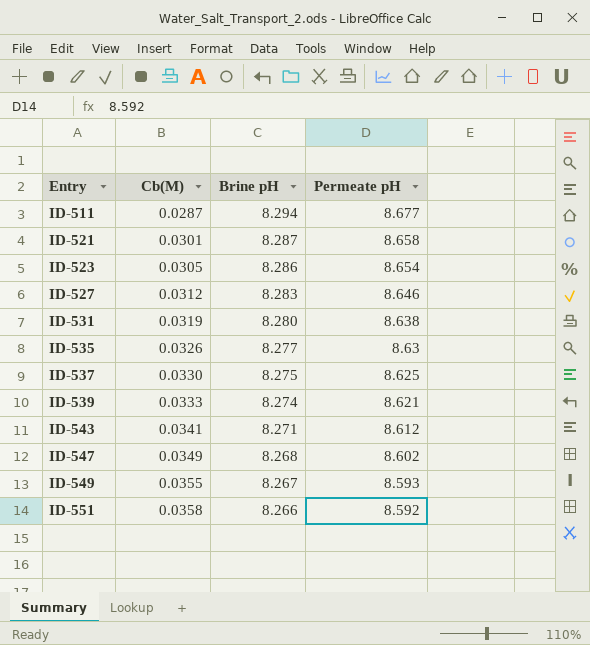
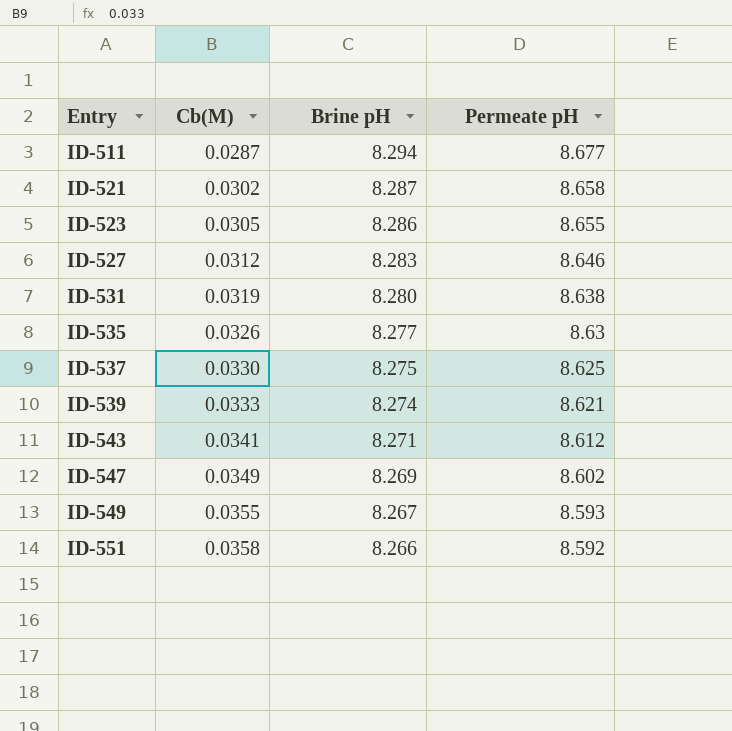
ID-521 | Cb(M): 0.0301 -> 0.0302
ID-523 | Permeate pH: 8.654 -> 8.655
ID-547 | Brine pH: 8.268 -> 8.269

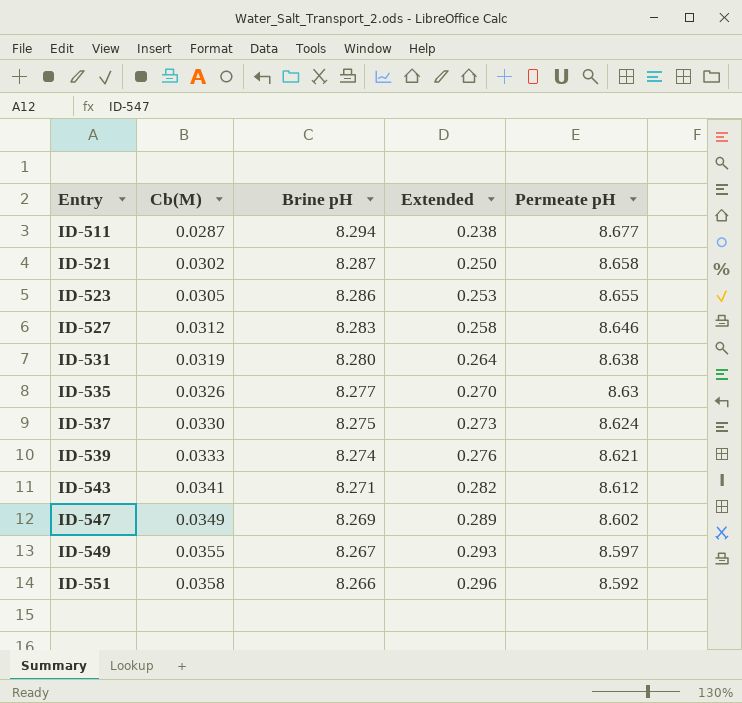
column Extended | formula: none -> [Cb(M)] * [Brine pH]
ID-537 | Permeate pH: 8.625 -> 8.624
ID-549 | Permeate pH: 8.593 -> 8.597

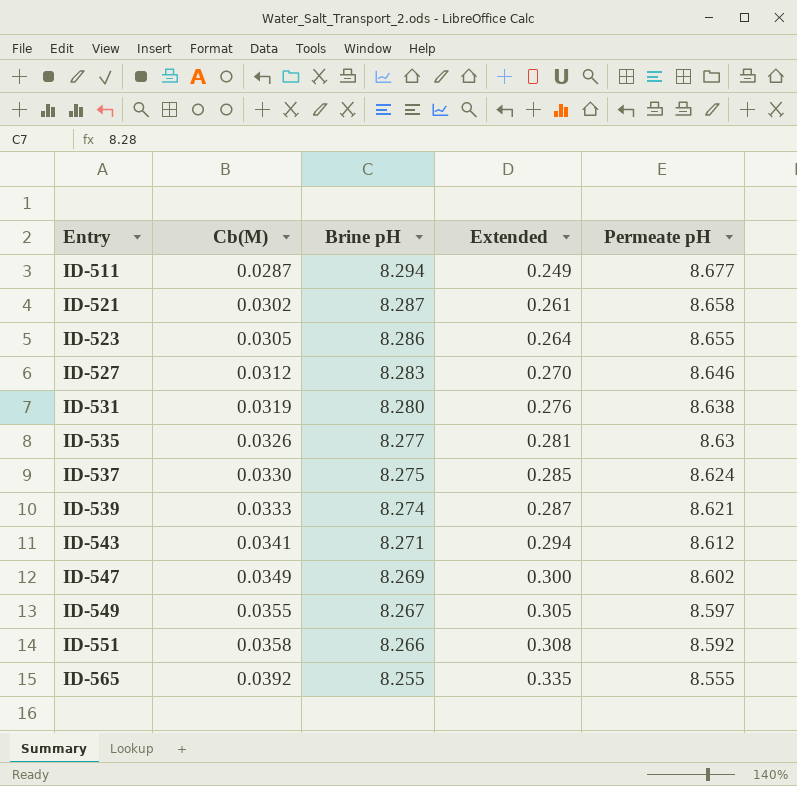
column Extended | formula: [Cb(M)] * [Brine pH] -> [Cb(M)] * [Permeate pH]
row ID-565: none -> 0.0392 | 8.255 | 0.335 | 8.555

